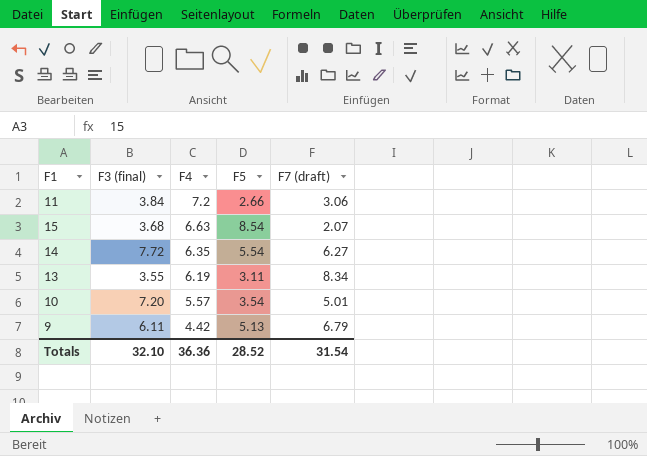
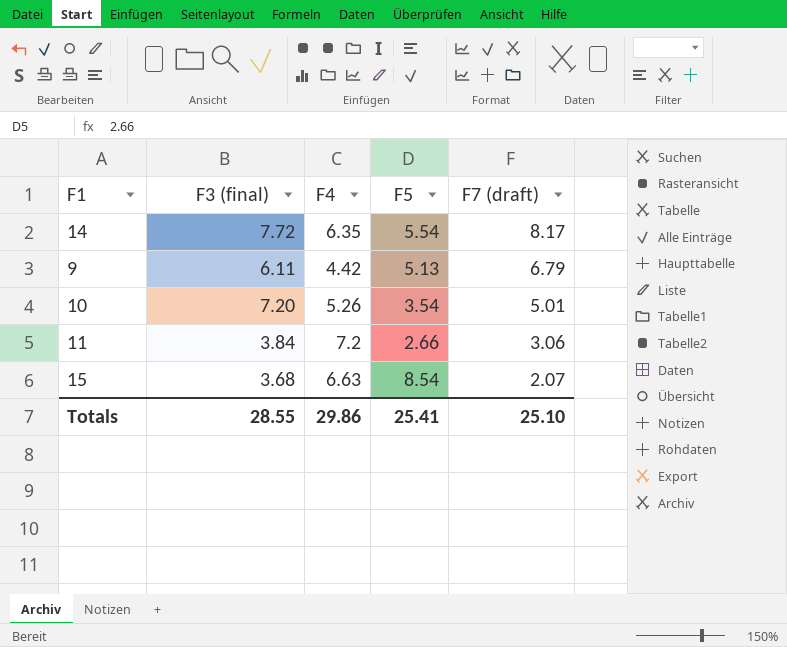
row order: F4 descending -> F7 (draft) descending
row 13: 3.55 | 6.19 | 3.11 | 8.34 -> none
14 | F7 (draft): 6.27 -> 8.17
10 | F4: 5.57 -> 5.26
Totals | F3 (final): 32.10 -> 28.55
Totals | F4: 36.36 -> 29.86
Totals | F5: 28.52 -> 25.41
Totals | F7 (draft): 31.54 -> 25.10

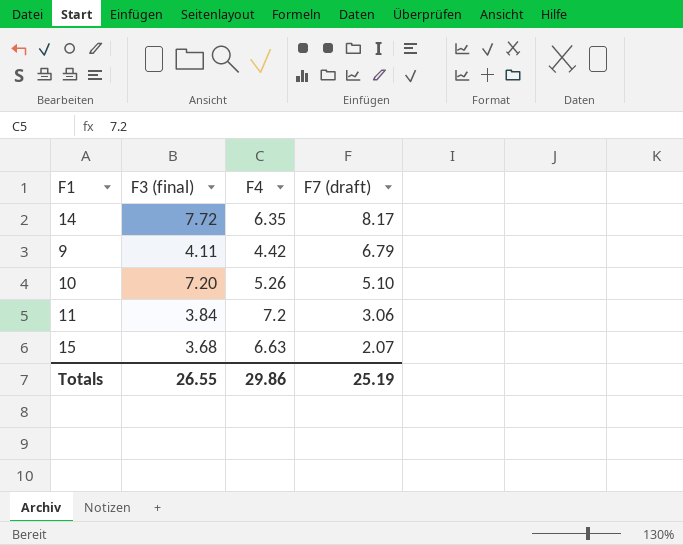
column F5 | position: 4 -> none
9 | F3 (final): 6.11 -> 4.11
10 | F7 (draft): 5.01 -> 5.10
Totals | F3 (final): 28.55 -> 26.55
Totals | F7 (draft): 25.10 -> 25.19

